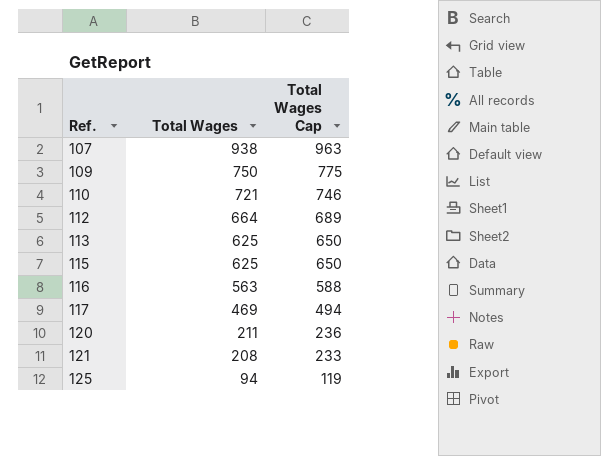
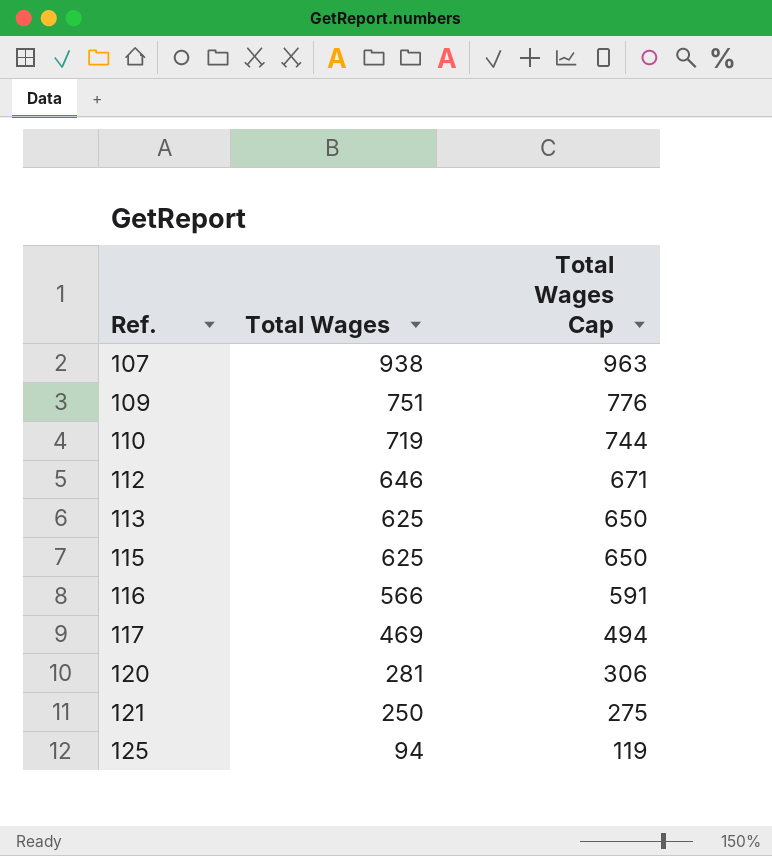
109 | Total Wages: 750 -> 751
109 | Total Wages Cap: 775 -> 776
110 | Total Wages: 721 -> 719
110 | Total Wages Cap: 746 -> 744
112 | Total Wages: 664 -> 646
112 | Total Wages Cap: 689 -> 671
116 | Total Wages: 563 -> 566
116 | Total Wages Cap: 588 -> 591
120 | Total Wages: 211 -> 281
120 | Total Wages Cap: 236 -> 306
121 | Total Wages: 208 -> 250
121 | Total Wages Cap: 233 -> 275

